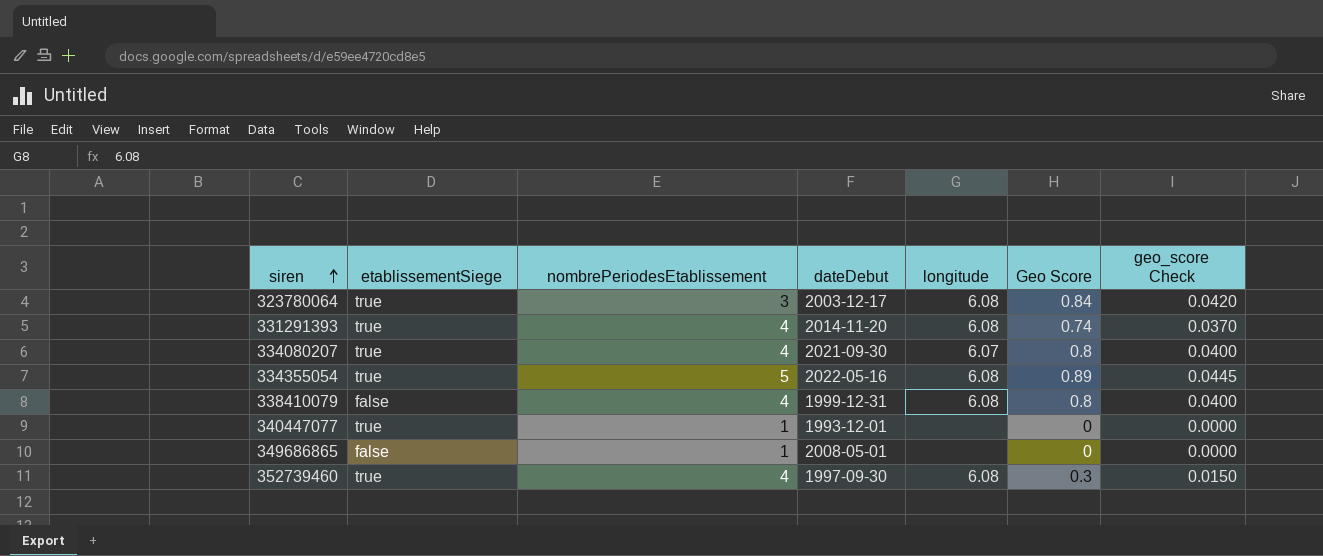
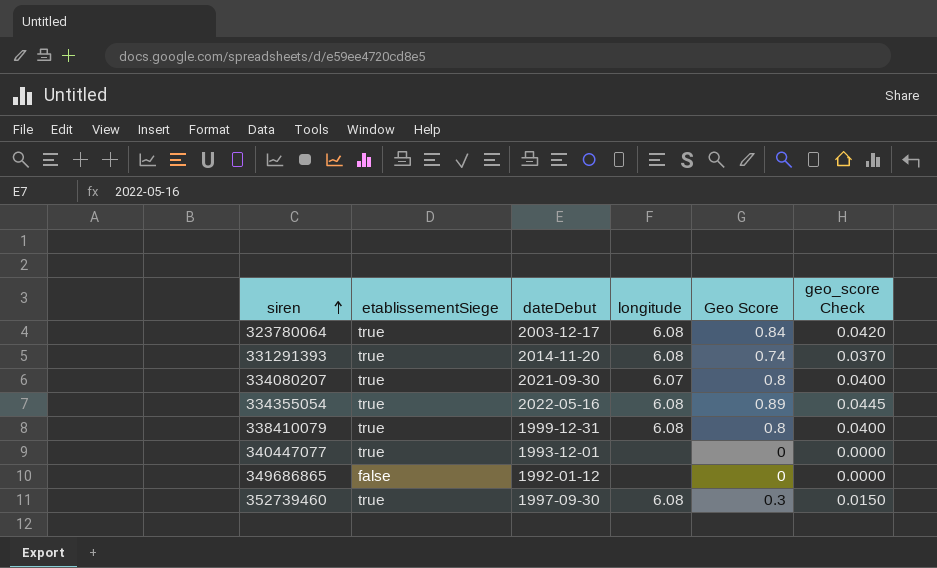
column nombrePeriodesEtablissement | position: 3 -> none
338410079 | etablissementSiege: false -> true
349686865 | dateDebut: 2008-05-01 -> 1992-01-12

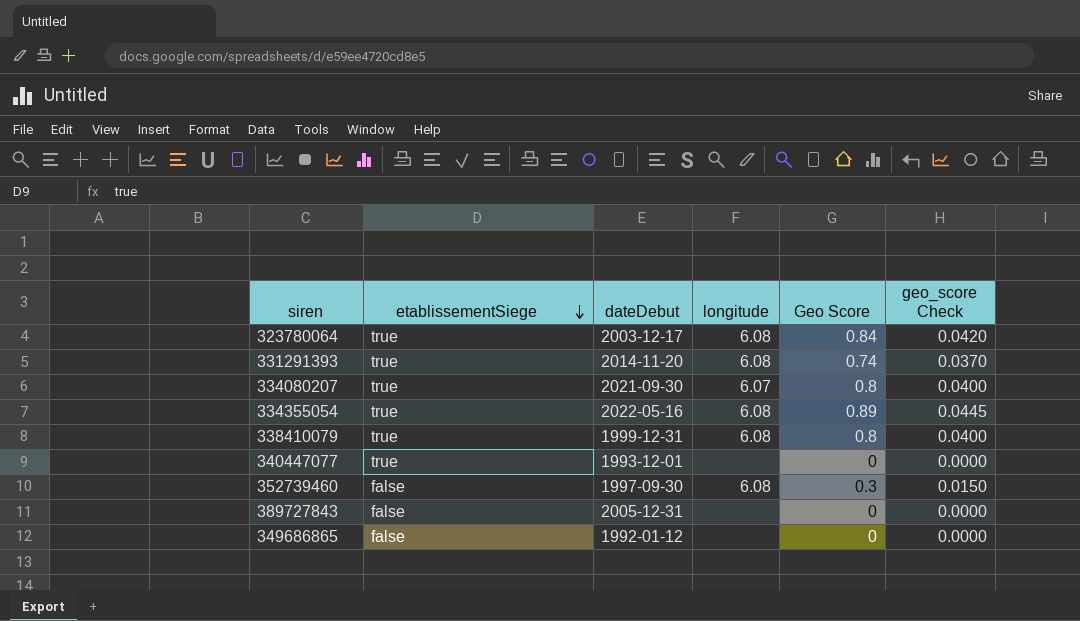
row order: siren ascending -> etablissementSiege descending
352739460 | etablissementSiege: true -> false
row 389727843: none -> false | 2005-12-31 | none | 0 | 0.0000

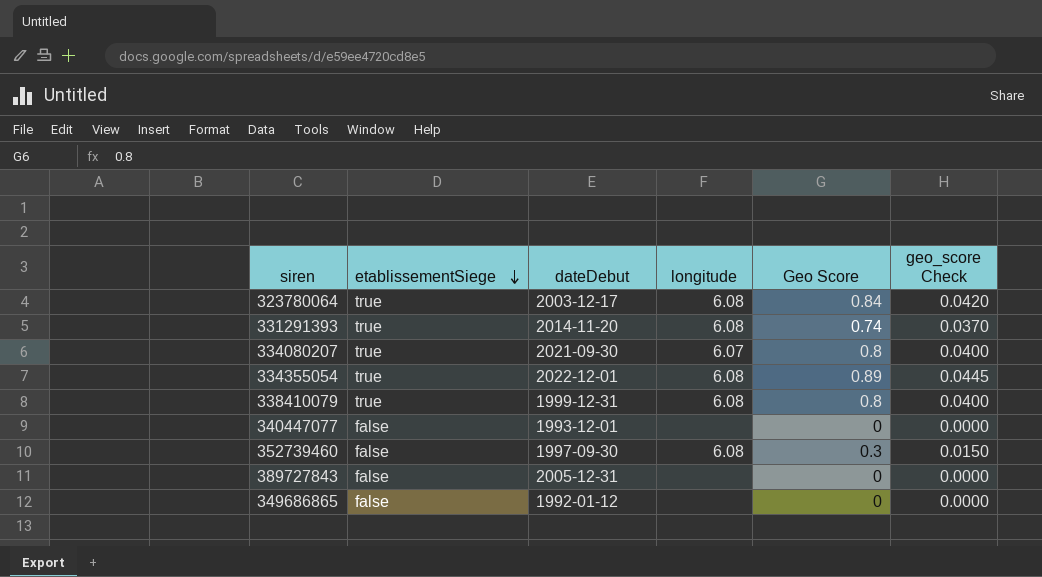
334355054 | dateDebut: 2022-05-16 -> 2022-12-01
340447077 | etablissementSiege: true -> false

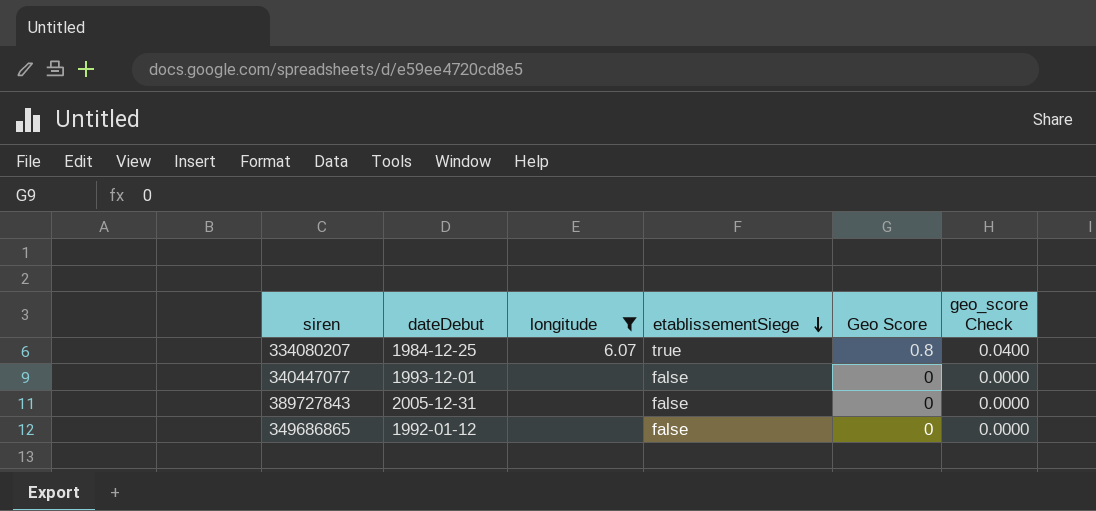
filter: none -> longitude != 6.08
column etablissementSiege | position: 2 -> 4
334080207 | dateDebut: 2021-09-30 -> 1984-12-25

